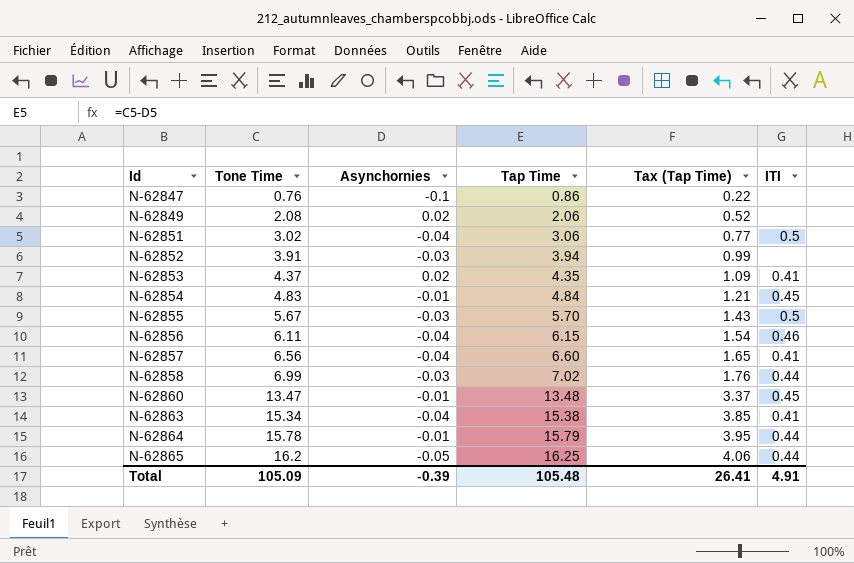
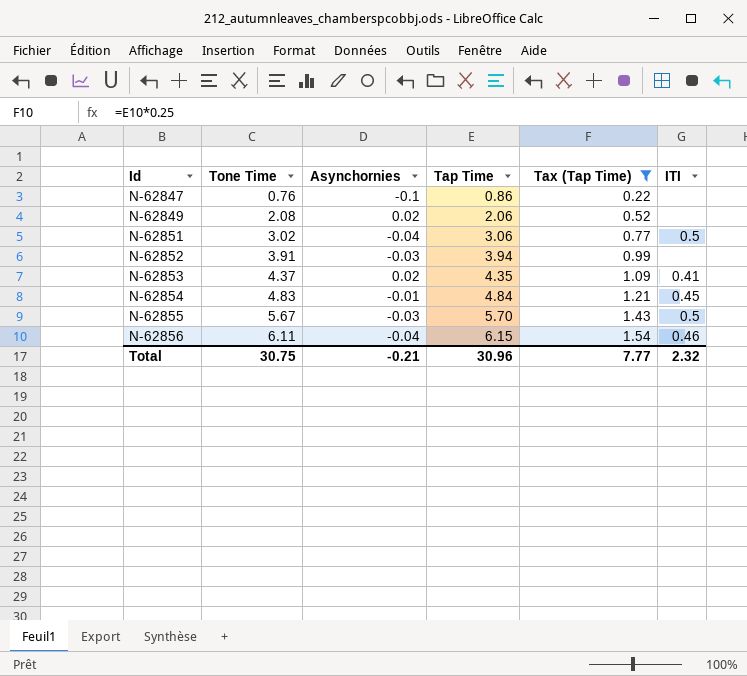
filter: none -> Tax (Tap Time) <= 1.54
Total | Tone Time: 105.09 -> 30.75
Total | Asynchornies: -0.39 -> -0.21
Total | Tap Time: 105.48 -> 30.96
Total | Tax (Tap Time): 26.41 -> 7.77
Total | ITI: 4.91 -> 2.32

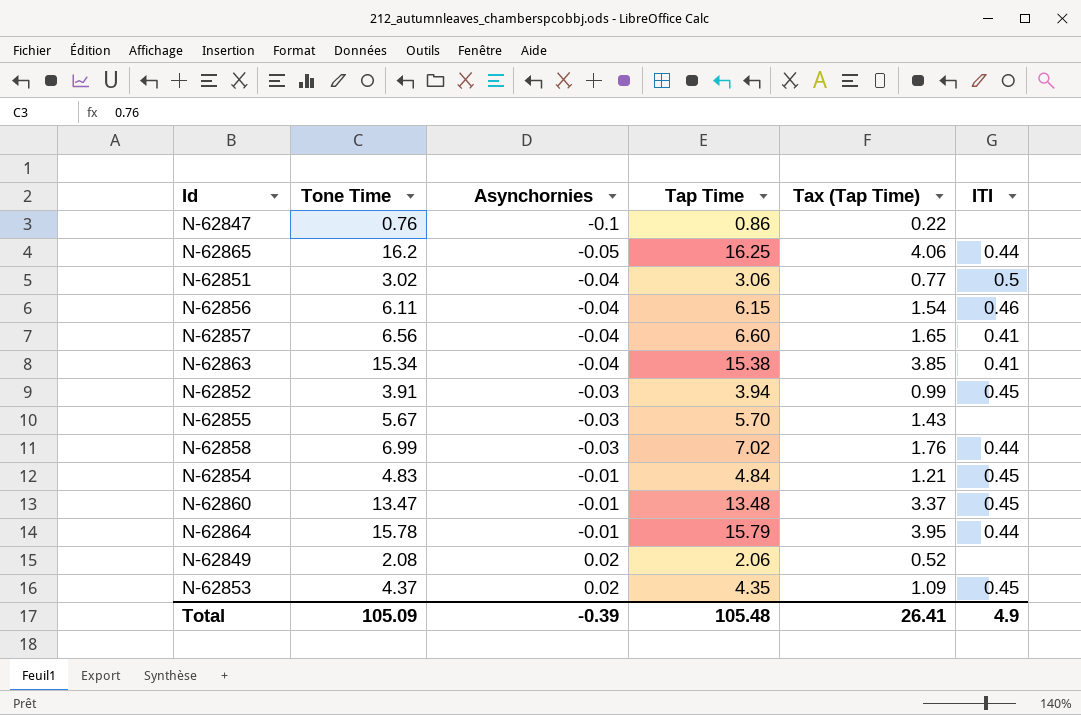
filter: Tax (Tap Time) <= 1.54 -> none
row order: Id ascending -> Asynchornies ascending
N-62852 | ITI: none -> 0.45
N-62855 | ITI: 0.5 -> none
N-62853 | ITI: 0.41 -> 0.45
Total | Tone Time: 30.75 -> 105.09
Total | Asynchornies: -0.21 -> -0.39
Total | Tap Time: 30.96 -> 105.48
Total | Tax (Tap Time): 7.77 -> 26.41
Total | ITI: 2.32 -> 4.9

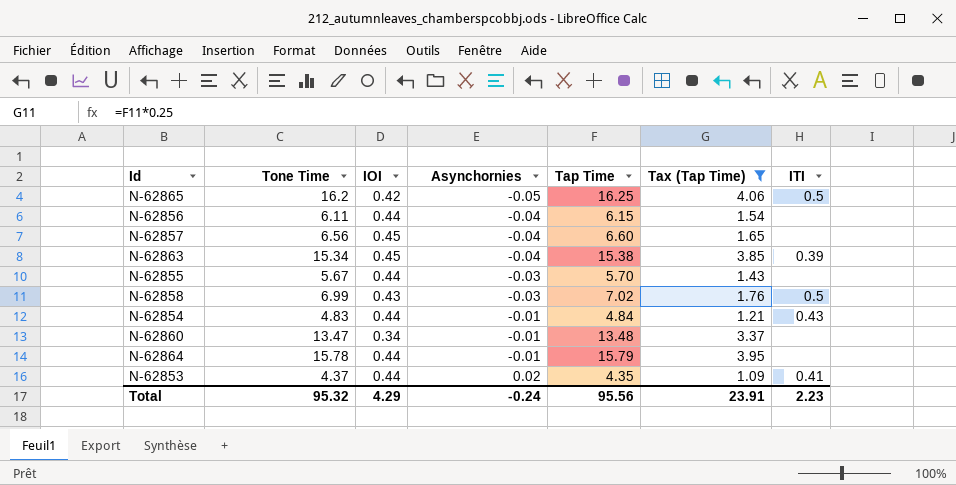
filter: none -> Tax (Tap Time) >= 1.09
column IOI | position: none -> 3
N-62865 | ITI: 0.44 -> 0.5
N-62856 | ITI: 0.46 -> none
N-62857 | ITI: 0.41 -> none
N-62863 | ITI: 0.41 -> 0.39
N-62858 | ITI: 0.44 -> 0.5
N-62854 | ITI: 0.45 -> 0.43
N-62860 | ITI: 0.45 -> none
N-62864 | ITI: 0.44 -> none
N-62853 | ITI: 0.45 -> 0.41
Total | Tone Time: 105.09 -> 95.32
Total | Asynchornies: -0.39 -> -0.24
Total | Tap Time: 105.48 -> 95.56
Total | Tax (Tap Time): 26.41 -> 23.91
Total | ITI: 4.9 -> 2.23

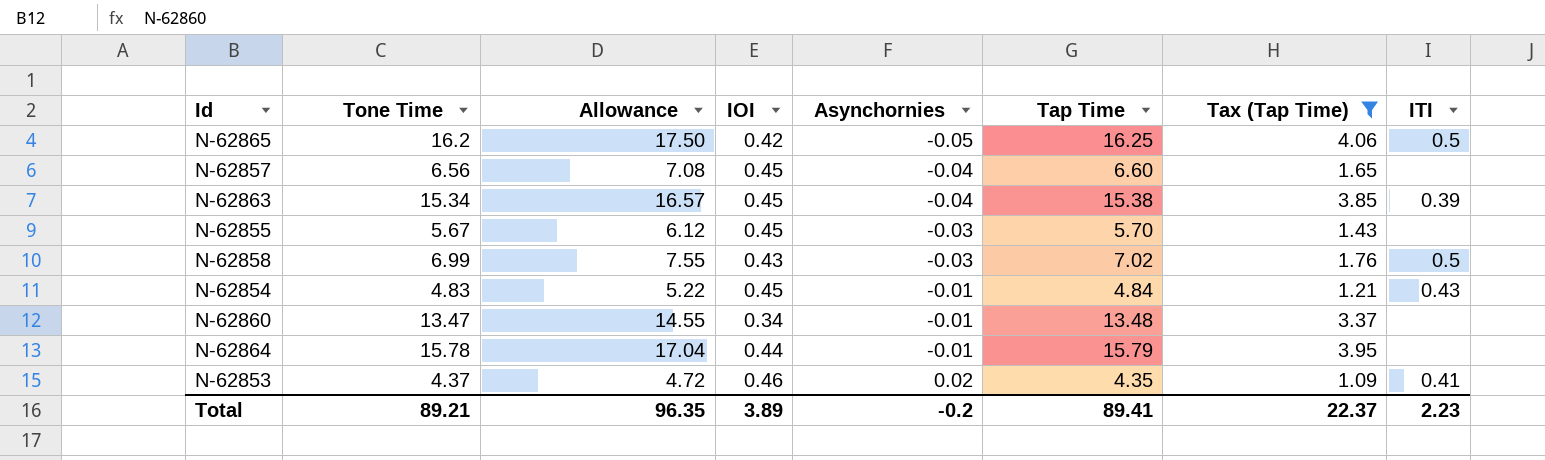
column Allowance | formula: none -> [Tone Time] * 1.08
row N-62856: 6.11 | 0.44 | -0.04 | 6.15 | 1.54 | none -> none
N-62855 | IOI: 0.44 -> 0.45
N-62854 | IOI: 0.44 -> 0.45
N-62853 | IOI: 0.44 -> 0.46
Total | Tone Time: 95.32 -> 89.21
Total | IOI: 4.29 -> 3.89
Total | Asynchornies: -0.24 -> -0.2
Total | Tap Time: 95.56 -> 89.41
Total | Tax (Tap Time): 23.91 -> 22.37

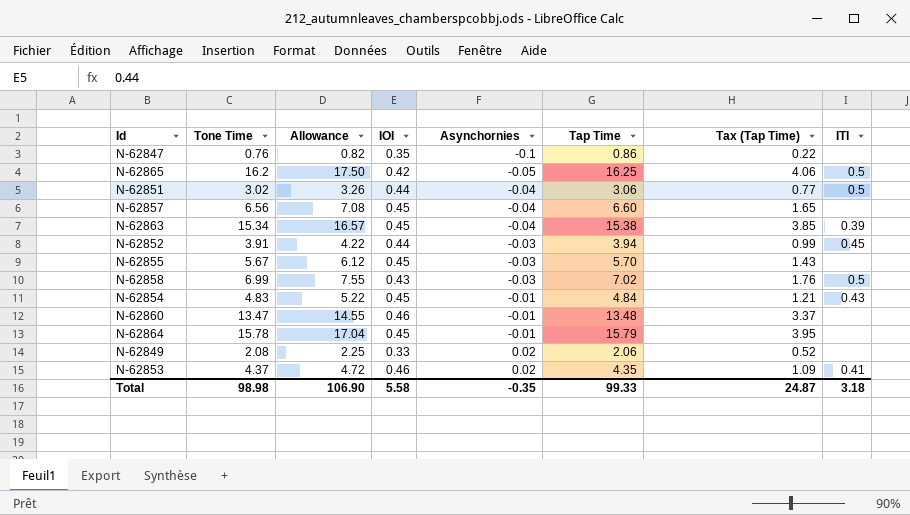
filter: Tax (Tap Time) >= 1.09 -> none
N-62860 | IOI: 0.34 -> 0.46
N-62864 | IOI: 0.44 -> 0.45
Total | Tone Time: 89.21 -> 98.98
Total | Allowance: 96.35 -> 106.90
Total | IOI: 3.89 -> 5.58
Total | Asynchornies: -0.2 -> -0.35
Total | Tap Time: 89.41 -> 99.33
Total | Tax (Tap Time): 22.37 -> 24.87
Total | ITI: 2.23 -> 3.18

